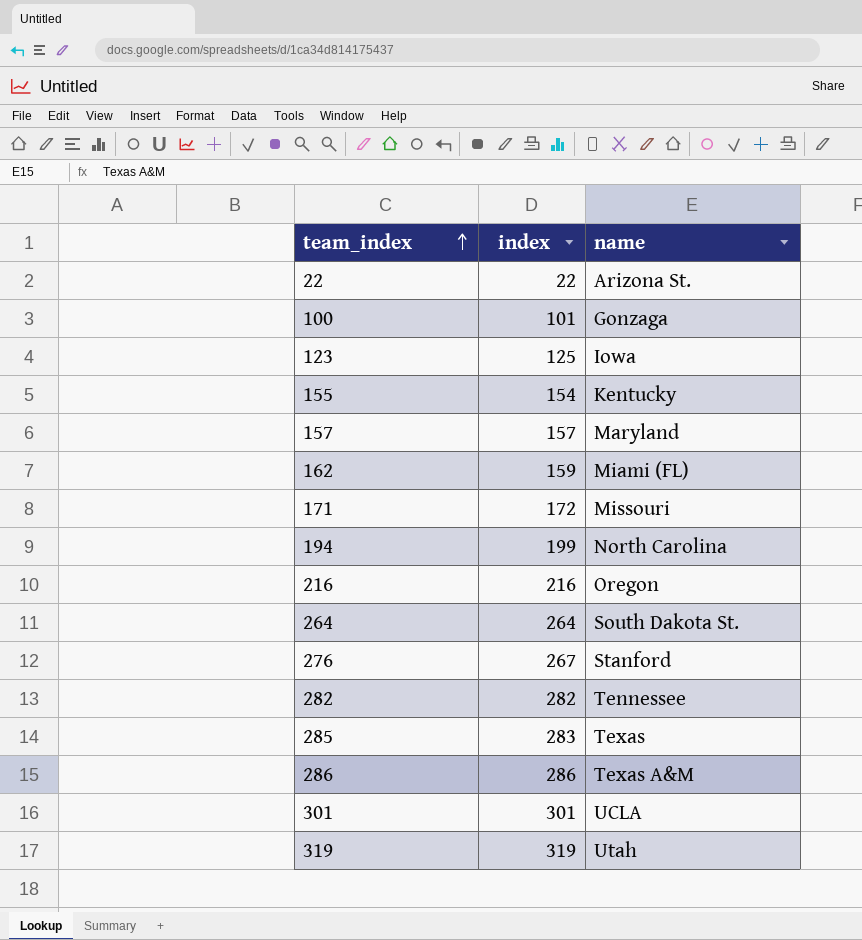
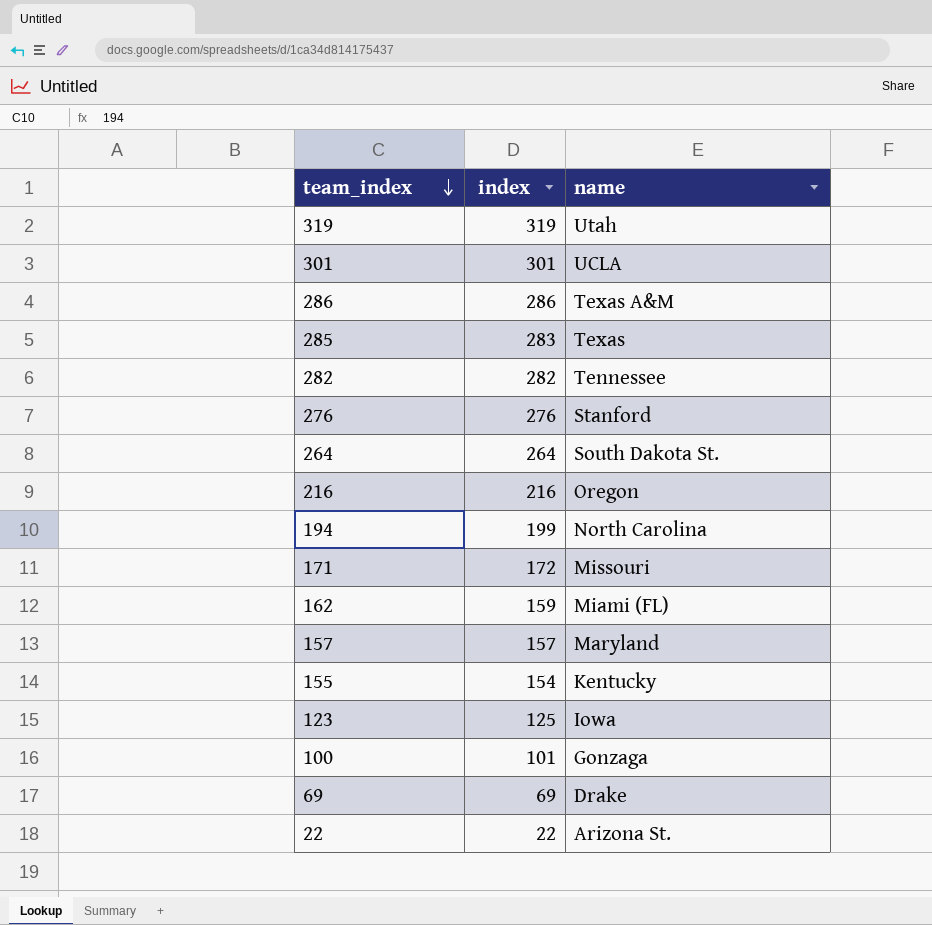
row order: team_index ascending -> team_index descending
276 | index: 267 -> 276
row 69: none -> 69 | Drake

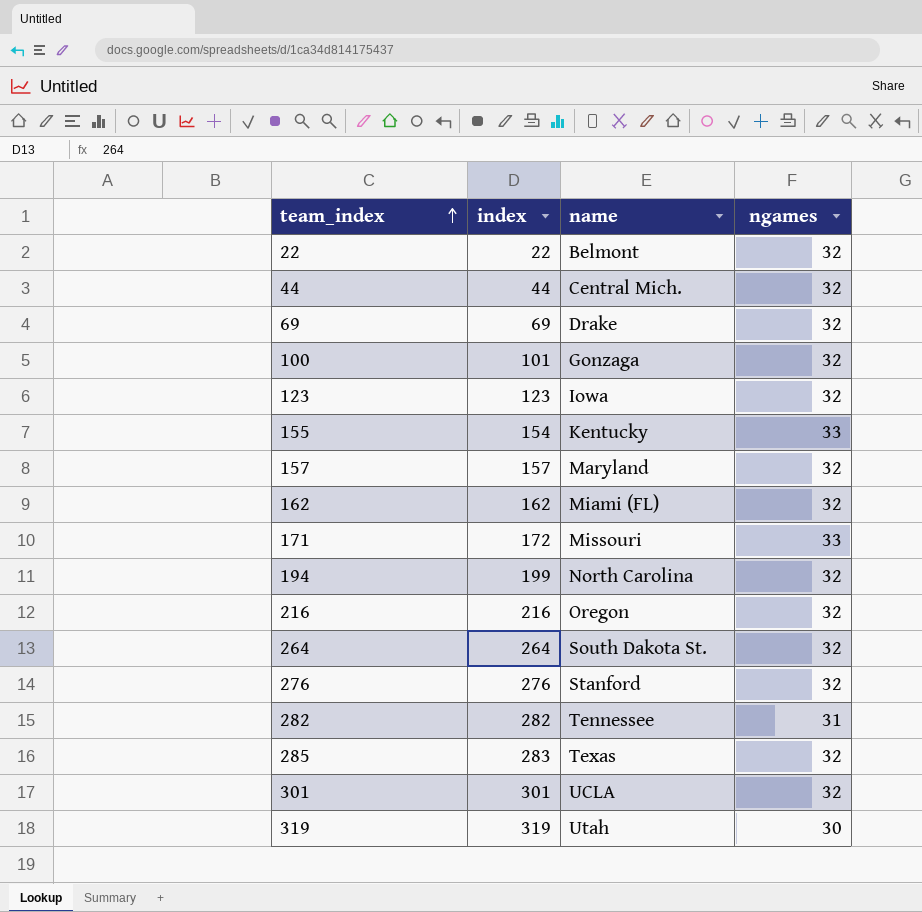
row order: team_index descending -> team_index ascending
column ngames | position: none -> 4
row 286: 286 | Texas A&M -> none
22 | name: Arizona St. -> Belmont
row 44: none -> 44 | Central Mich. | 32
123 | index: 125 -> 123
162 | index: 159 -> 162

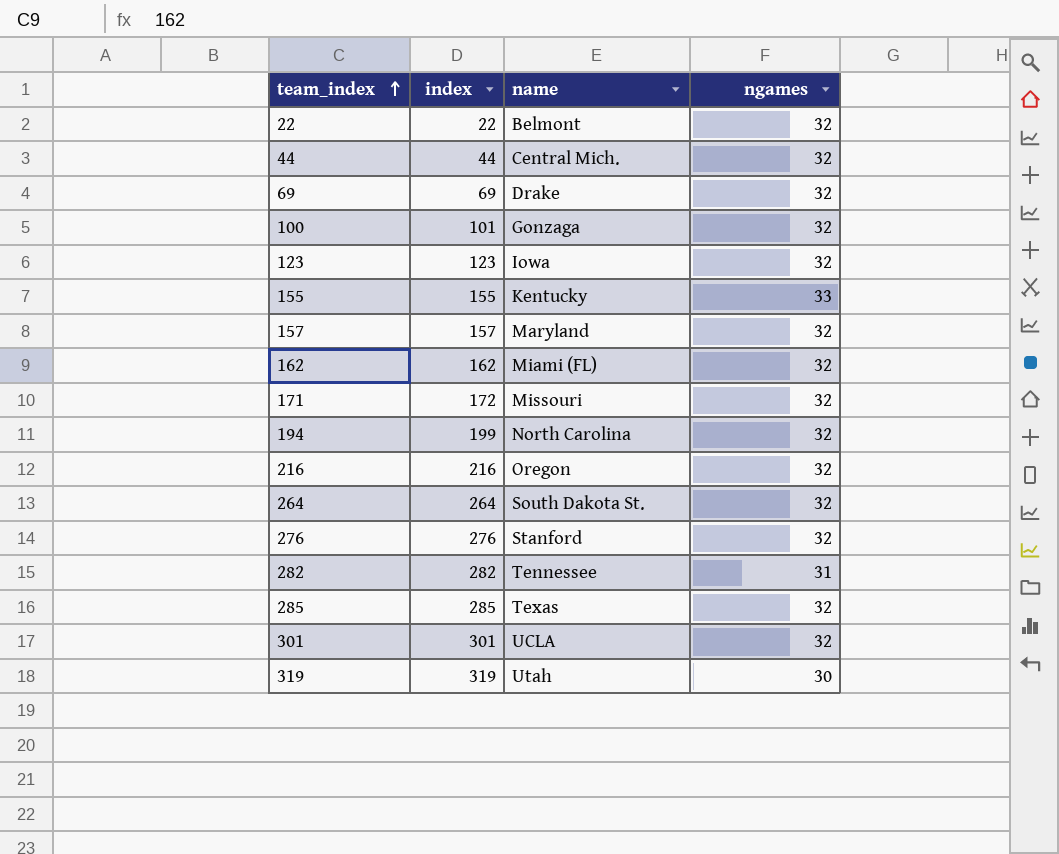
155 | index: 154 -> 155
171 | ngames: 33 -> 32
285 | index: 283 -> 285

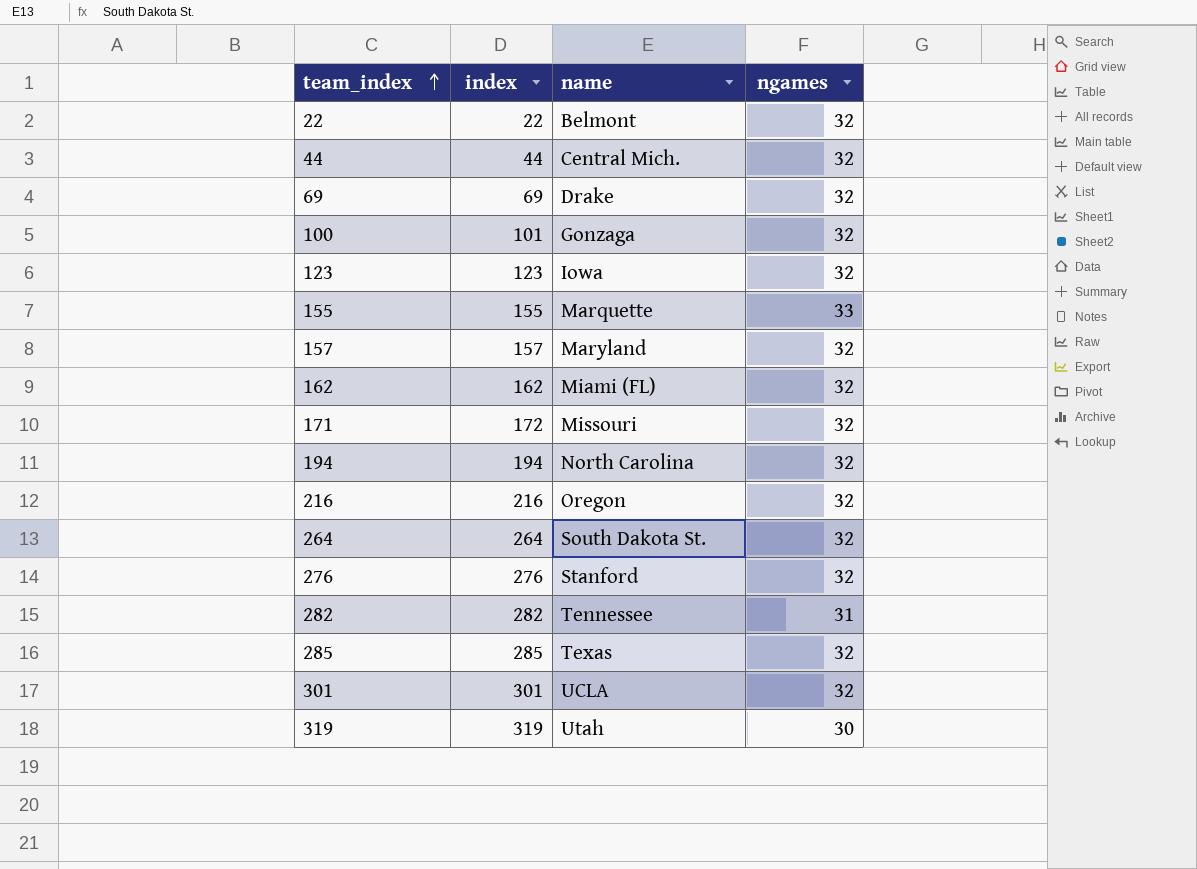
155 | name: Kentucky -> Marquette
194 | index: 199 -> 194

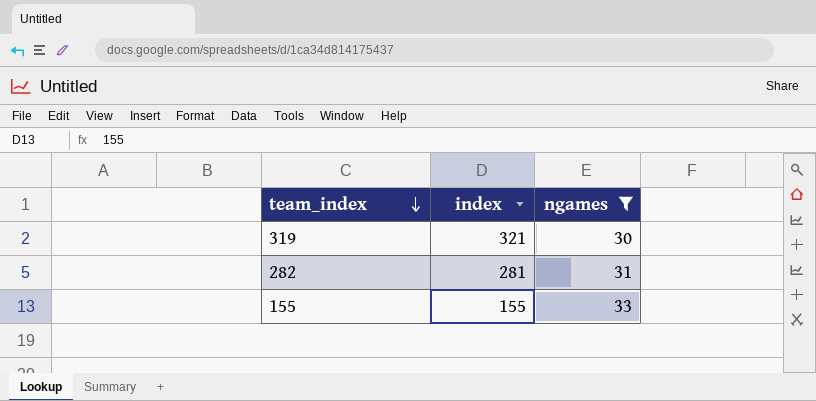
filter: none -> ngames != 32
row order: team_index ascending -> team_index descending
column name | position: 3 -> none
319 | index: 319 -> 321
282 | index: 282 -> 281

